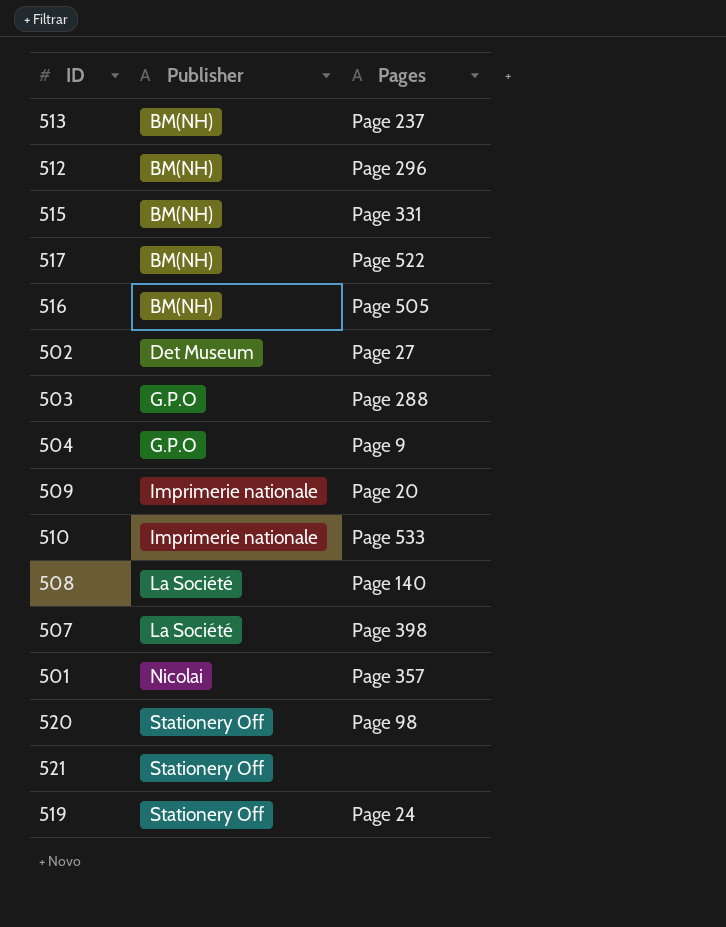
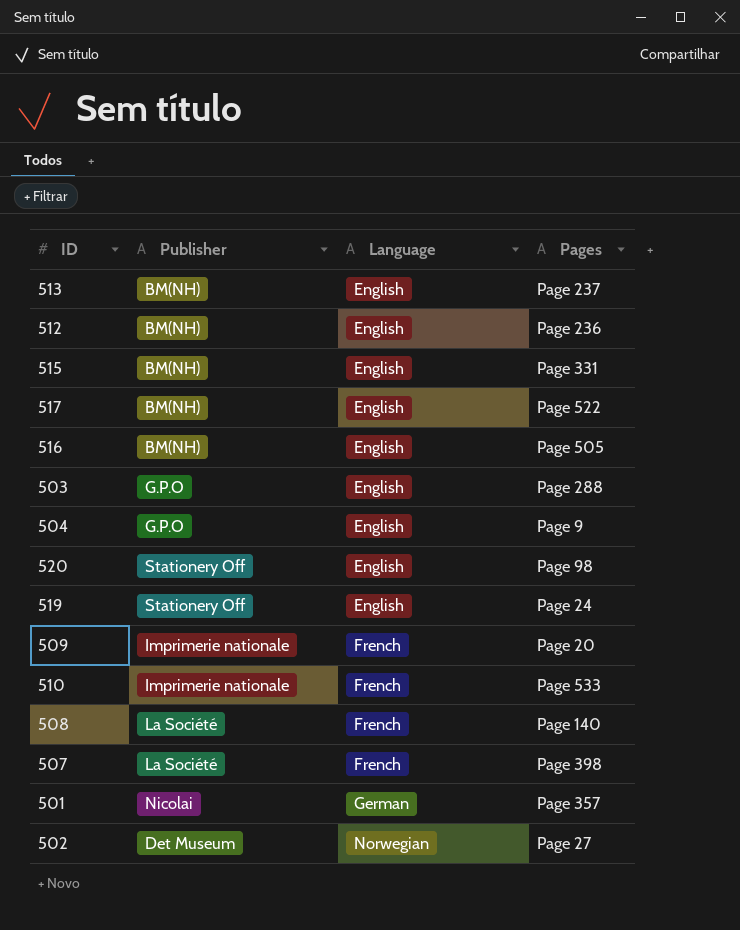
row order: Publisher ascending -> Language ascending
column Language | position: none -> 3
row 521: Stationery Off | none -> none
512 | Pages: Page 296 -> Page 236

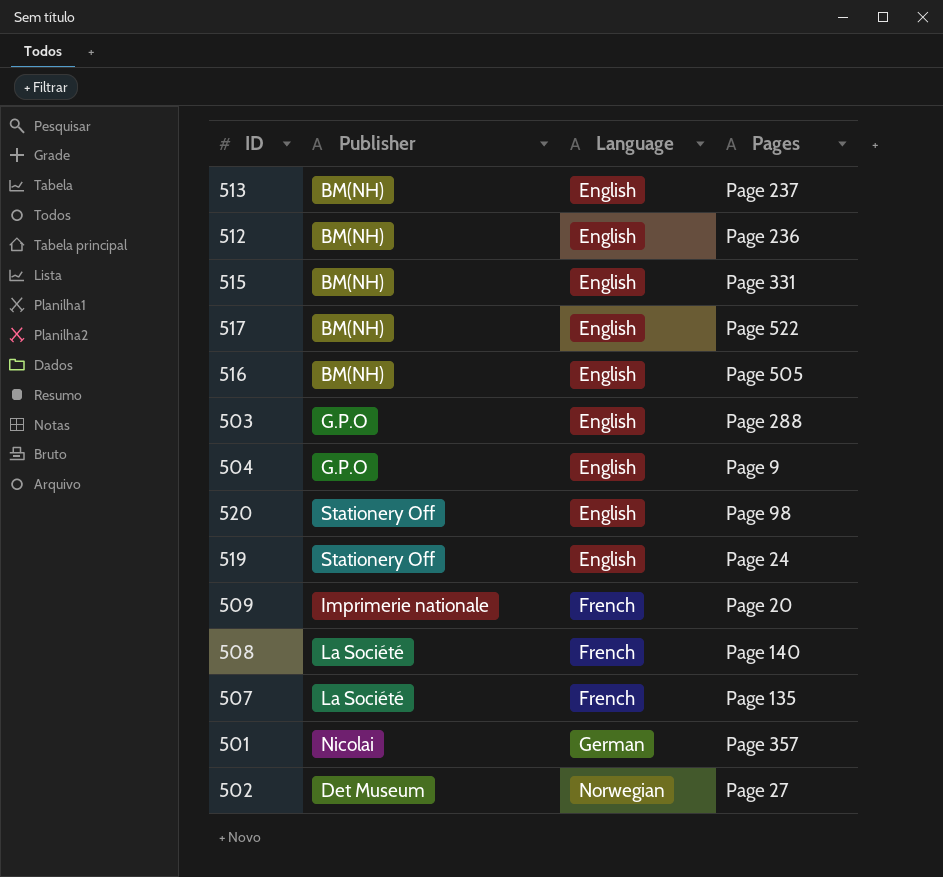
row 510: Imprimerie nationale | French | Page 533 -> none
507 | Pages: Page 398 -> Page 135

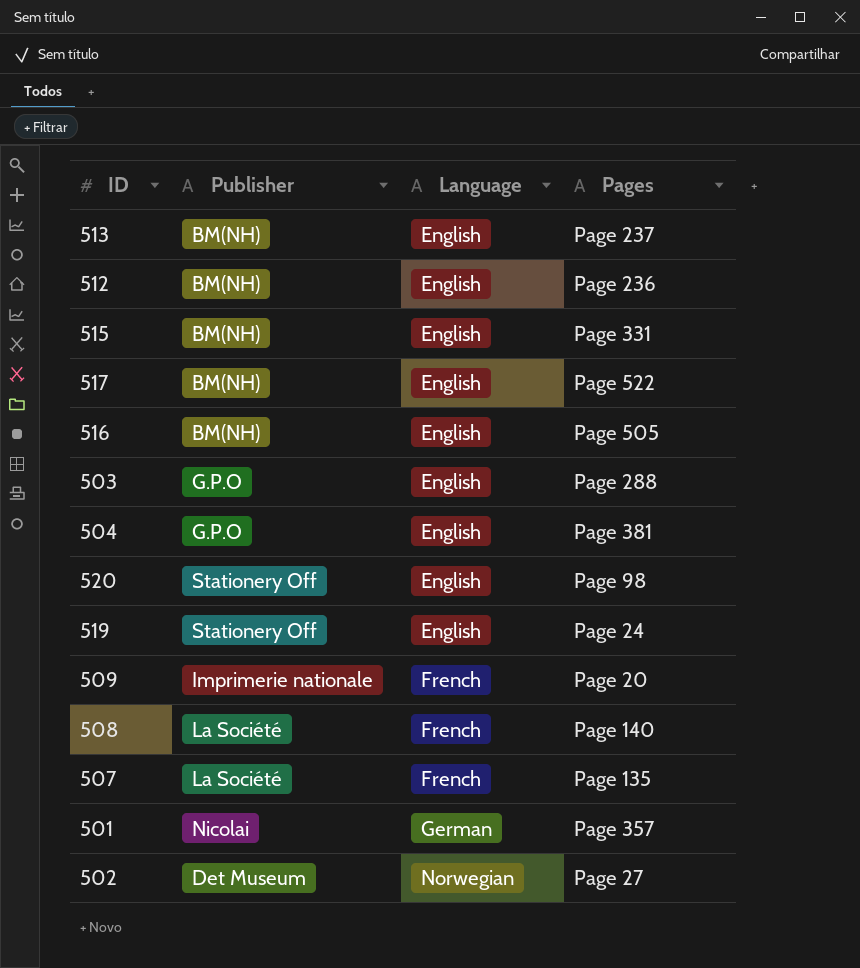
504 | Pages: Page 9 -> Page 381

